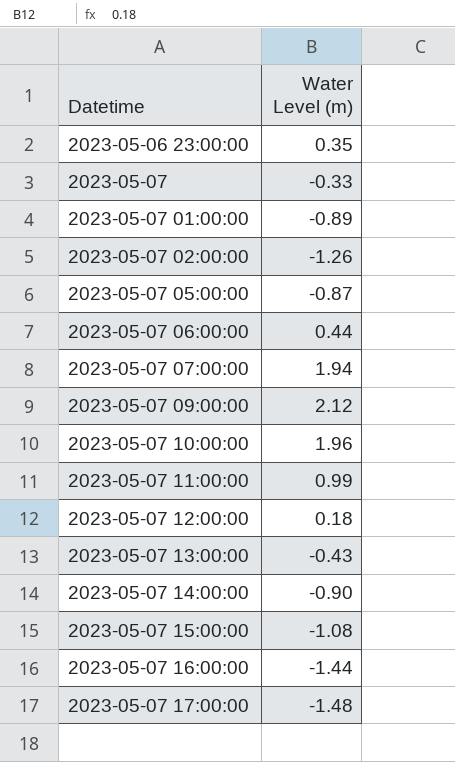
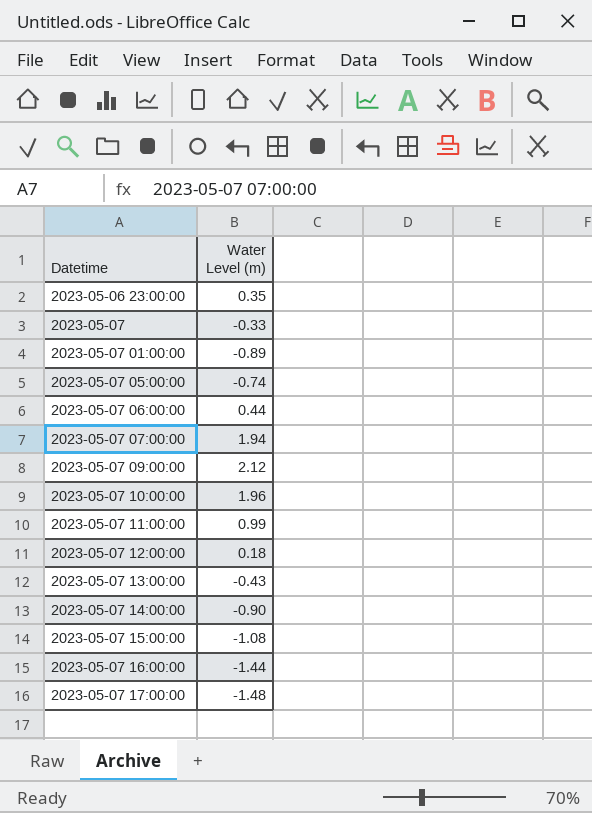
row 2023-05-07 02:00:00: -1.26 -> none
2023-05-07 05:00:00 | Water Level (m): -0.87 -> -0.74

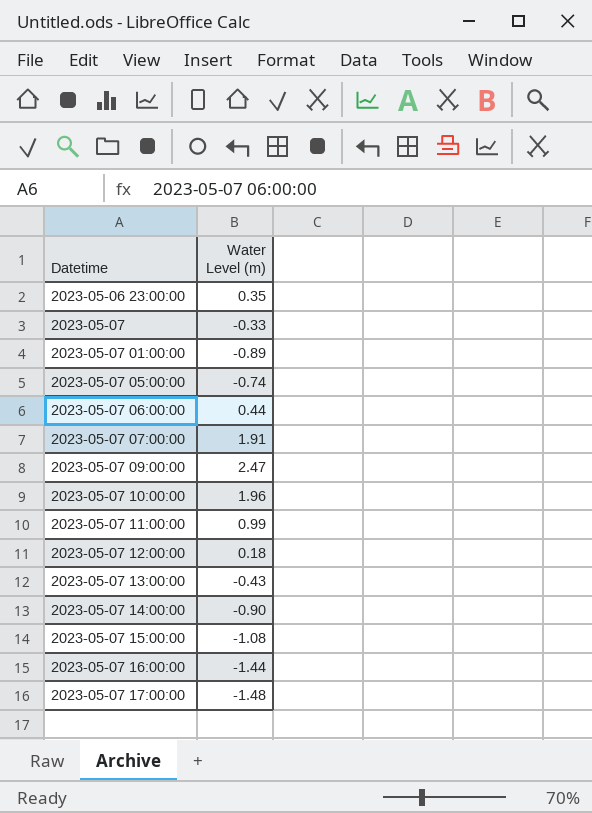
2023-05-07 07:00:00 | Water Level (m): 1.94 -> 1.91
2023-05-07 09:00:00 | Water Level (m): 2.12 -> 2.47

